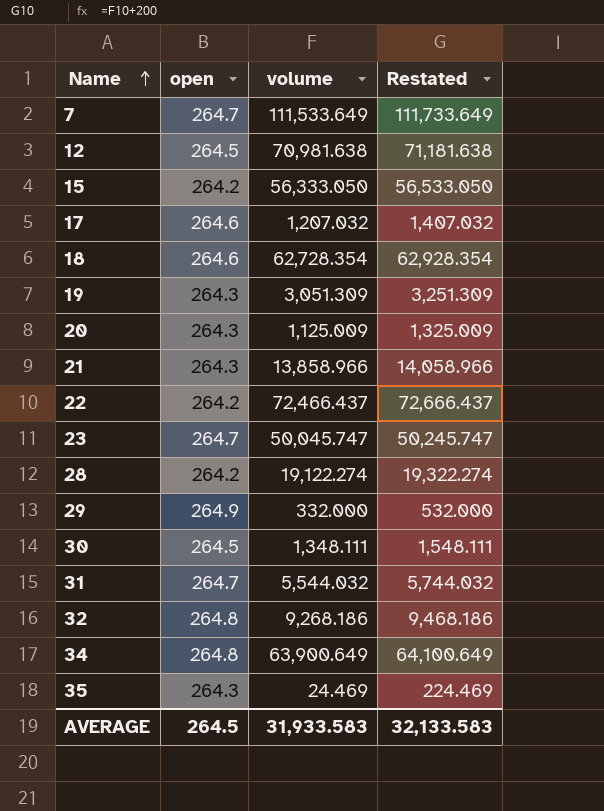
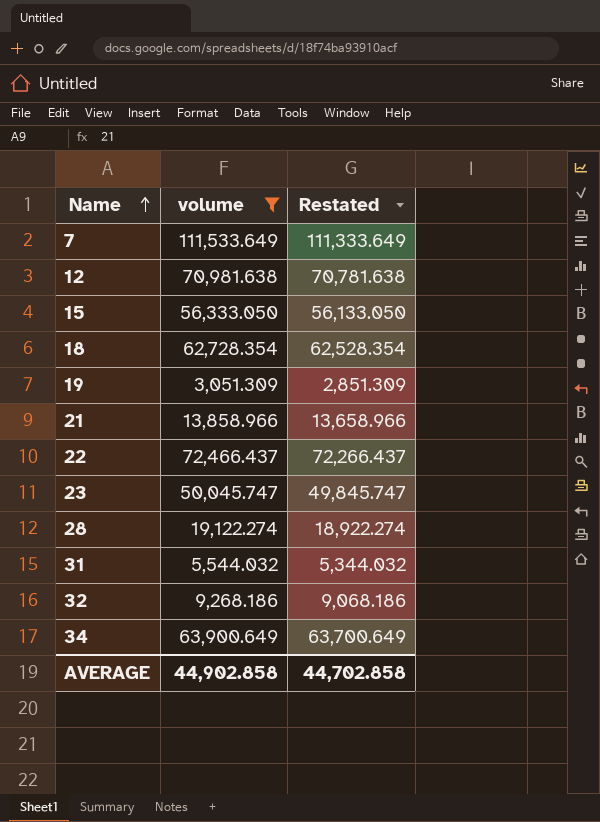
filter: none -> volume >= 3,051.309
column open | position: 2 -> none
column Restated | formula: [volume] + 200 -> [volume] - 200
AVERAGE | volume: 31,933.583 -> 44,902.858
AVERAGE | Restated: 32,133.583 -> 44,702.858

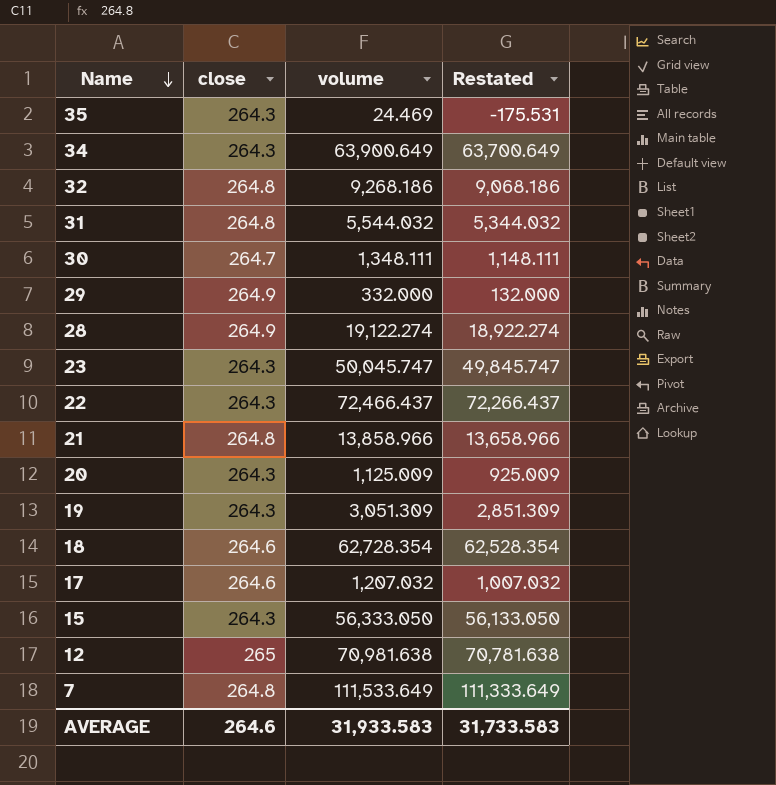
filter: volume >= 3,051.309 -> none
row order: Name ascending -> Name descending
column close | position: none -> 2
AVERAGE | volume: 44,902.858 -> 31,933.583
AVERAGE | Restated: 44,702.858 -> 31,733.583

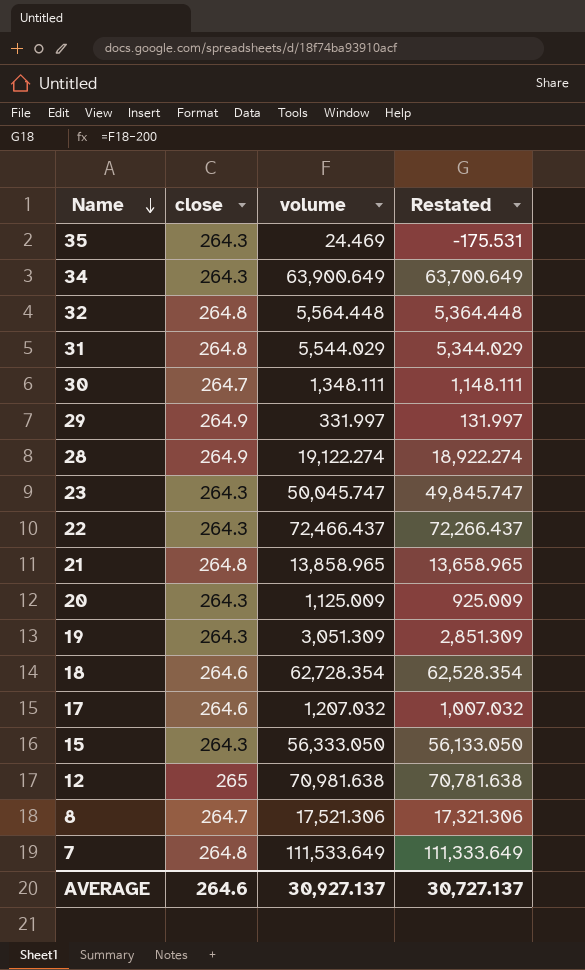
32 | volume: 9,268.186 -> 5,564.448
32 | Restated: 9,068.186 -> 5,364.448
31 | volume: 5,544.032 -> 5,544.029
31 | Restated: 5,344.032 -> 5,344.029
29 | volume: 332.000 -> 331.997
29 | Restated: 132.000 -> 131.997
21 | volume: 13,858.966 -> 13,858.965
21 | Restated: 13,658.966 -> 13,658.965
row 8: none -> 264.7 | 17,521.306 | 17,321.306
AVERAGE | volume: 31,933.583 -> 30,927.137
AVERAGE | Restated: 31,733.583 -> 30,727.137

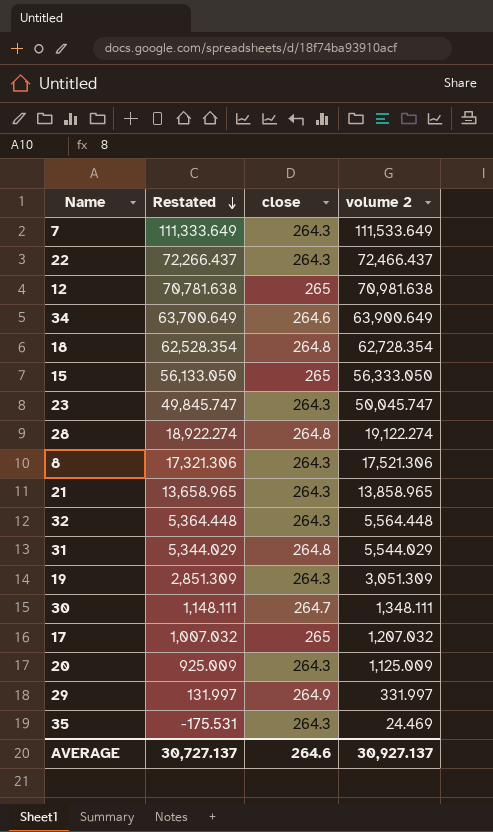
row order: Name descending -> Restated descending
column Restated | position: 4 -> 2
column name: volume -> volume 2
7 | close: 264.8 -> 264.3
34 | close: 264.3 -> 264.6
18 | close: 264.6 -> 264.8
15 | close: 264.3 -> 265
28 | close: 264.9 -> 264.8
8 | close: 264.7 -> 264.3
21 | close: 264.8 -> 264.3
32 | close: 264.8 -> 264.3
17 | close: 264.6 -> 265

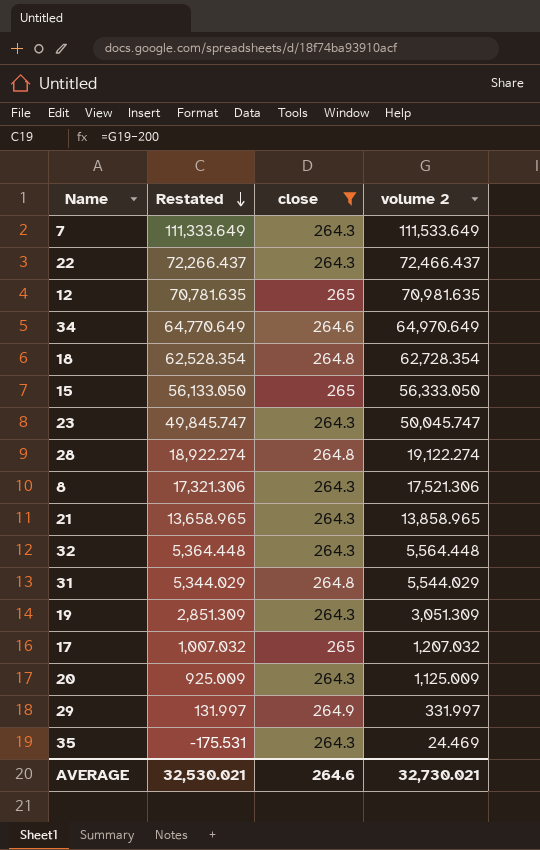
filter: none -> close != 264.7
12 | Restated: 70,781.638 -> 70,781.635
12 | volume 2: 70,981.638 -> 70,981.635
34 | Restated: 63,700.649 -> 64,770.649
34 | volume 2: 63,900.649 -> 64,970.649
AVERAGE | Restated: 30,727.137 -> 32,530.021
AVERAGE | volume 2: 30,927.137 -> 32,730.021

